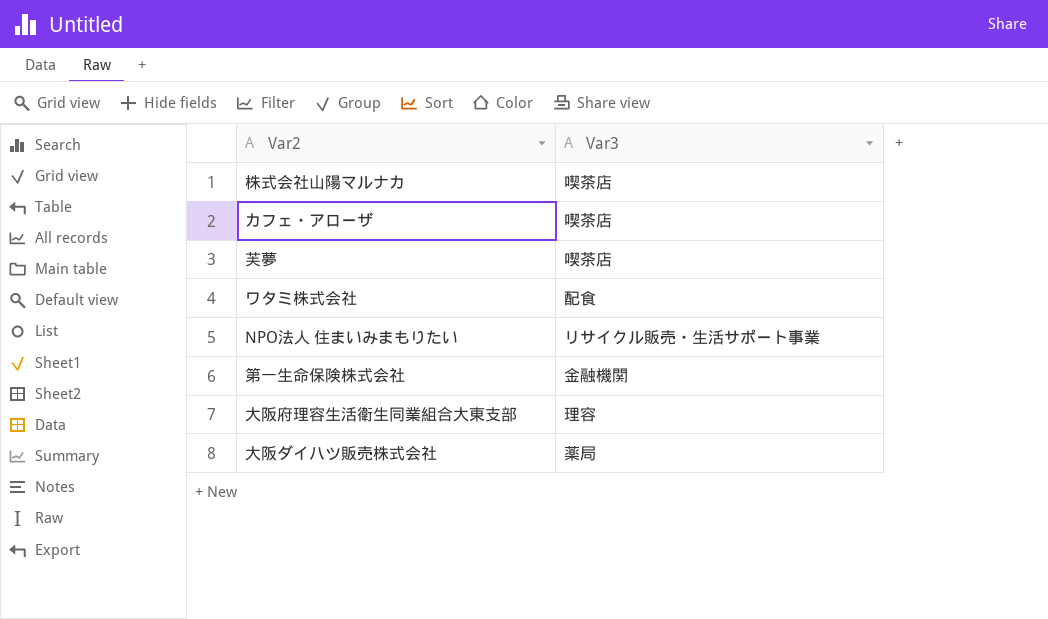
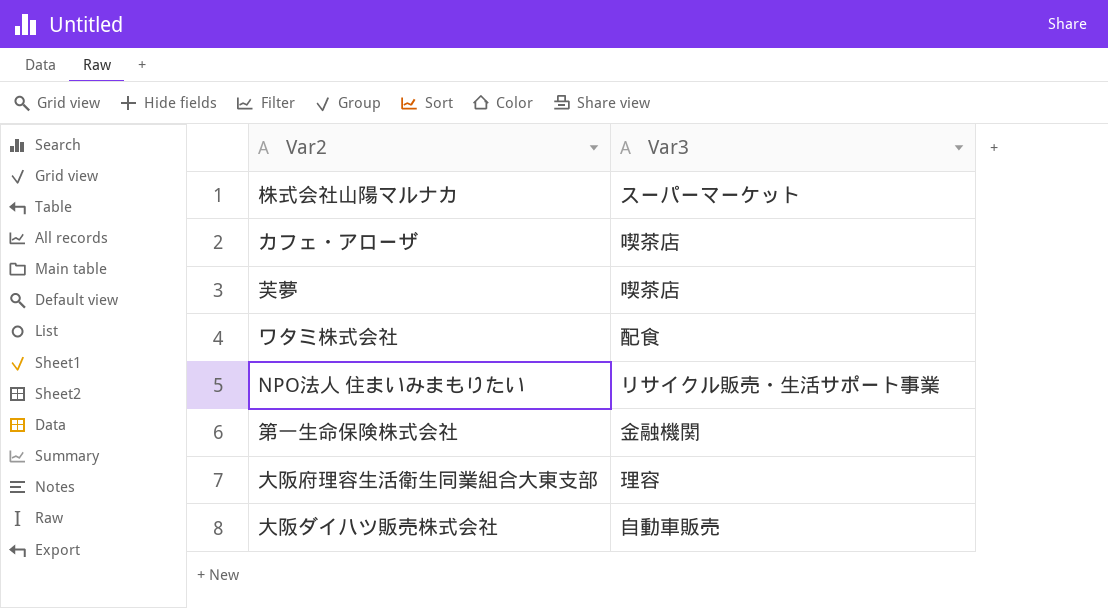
株式会社山陽マルナカ | Var3: 喫茶店 -> スーパーマーケット
大阪ダイハツ販売株式会社 | Var3: 薬局 -> 自動車販売

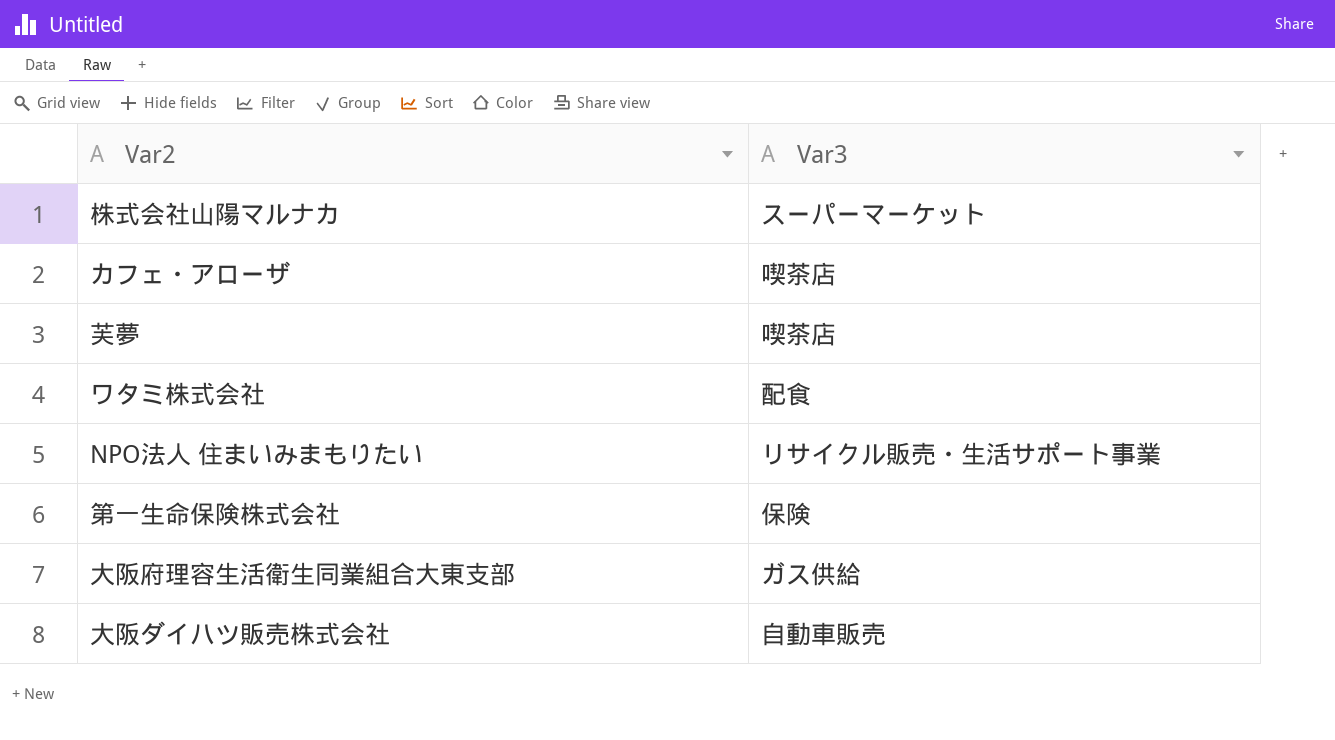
第一生命保険株式会社 | Var3: 金融機関 -> 保険
大阪府理容生活衛生同業組合大東支部 | Var3: 理容 -> ガス供給

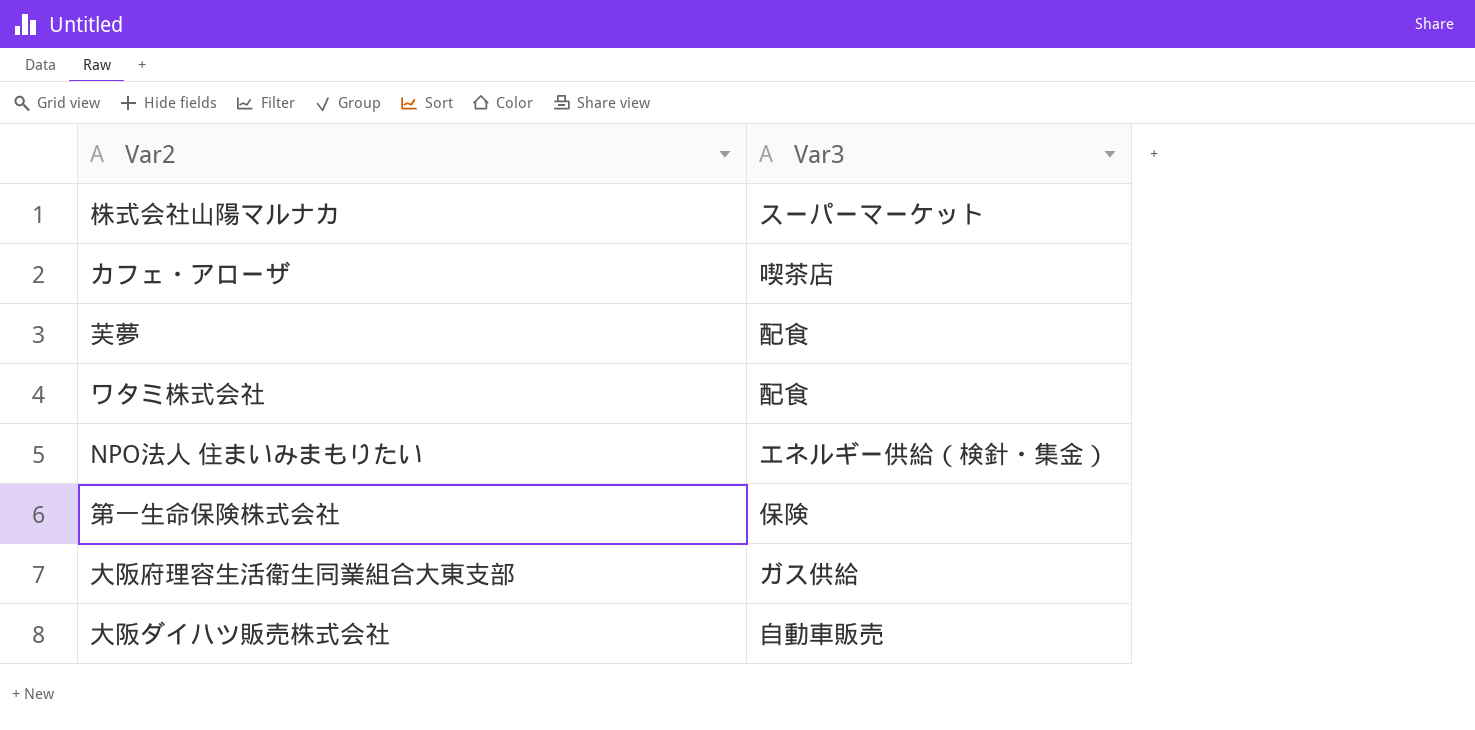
芙夢 | Var3: 喫茶店 -> 配食
NPO法人 住まいみまもりたい | Var3: リサイクル販売・生活サポート事業 -> エネルギー供給（検針・集金）

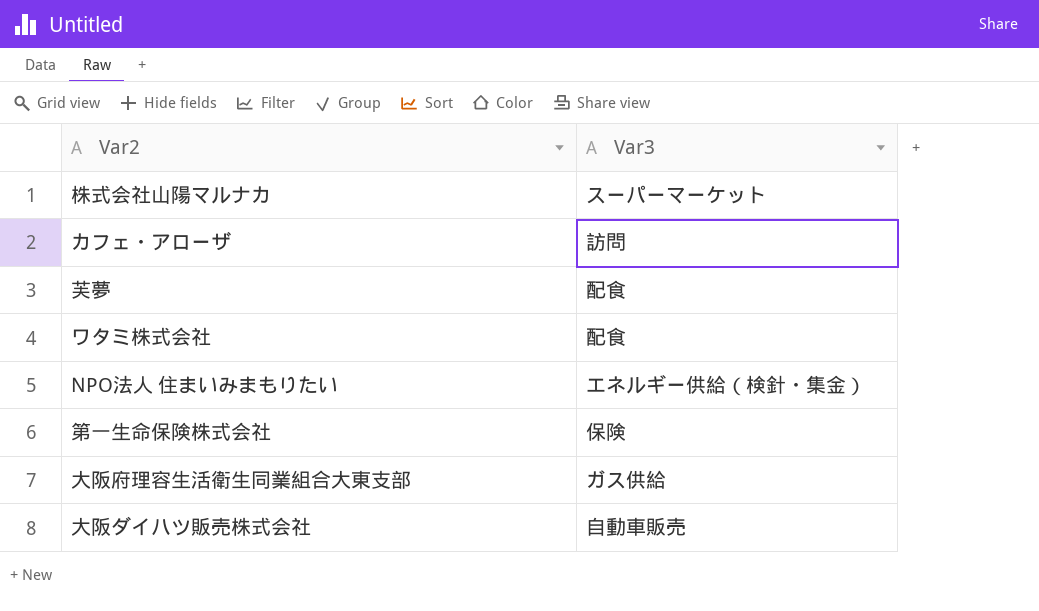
カフェ・アローザ | Var3: 喫茶店 -> 訪問

